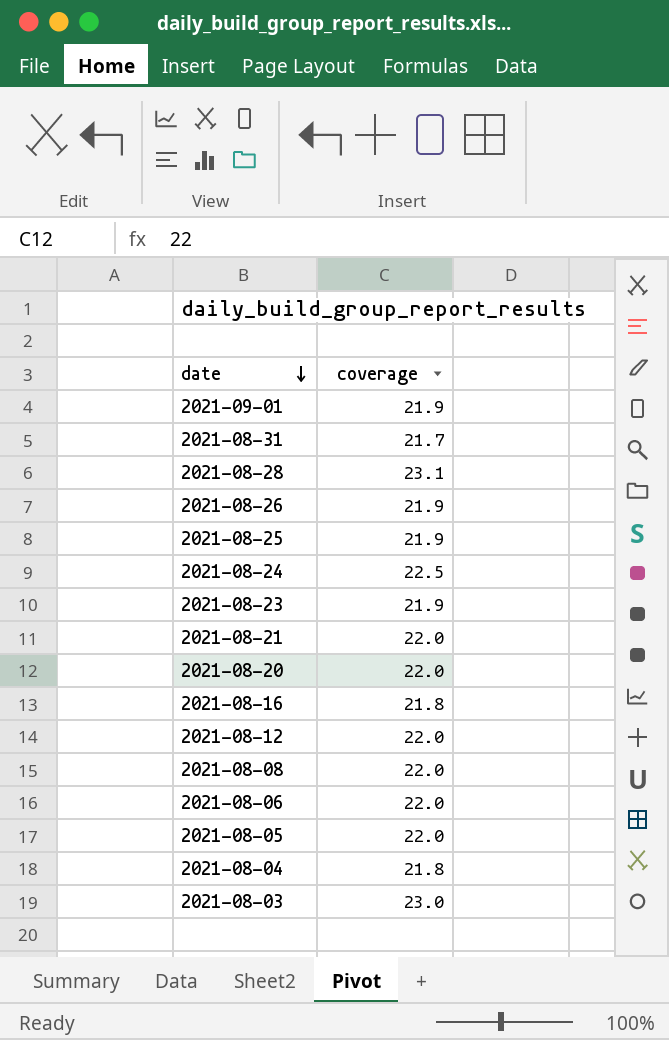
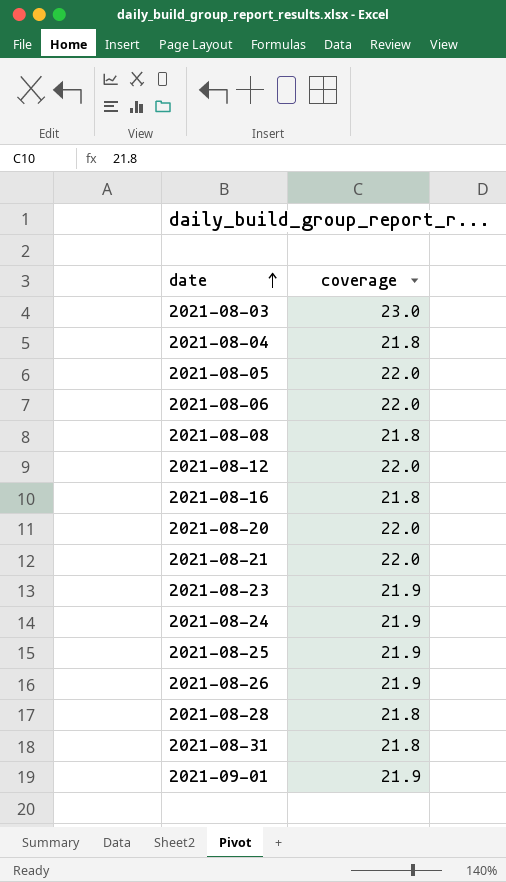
row order: date descending -> date ascending
2021-08-08 | coverage: 22.0 -> 21.8
2021-08-24 | coverage: 22.5 -> 21.9
2021-08-28 | coverage: 23.1 -> 21.8
2021-08-31 | coverage: 21.7 -> 21.8

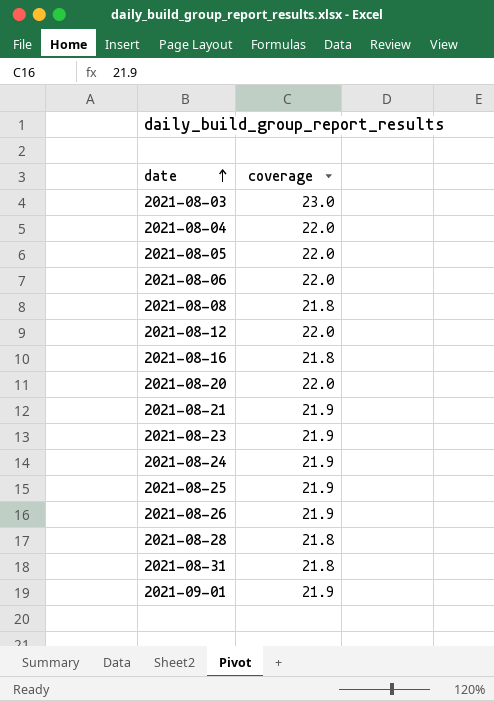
2021-08-04 | coverage: 21.8 -> 22.0
2021-08-21 | coverage: 22.0 -> 21.9

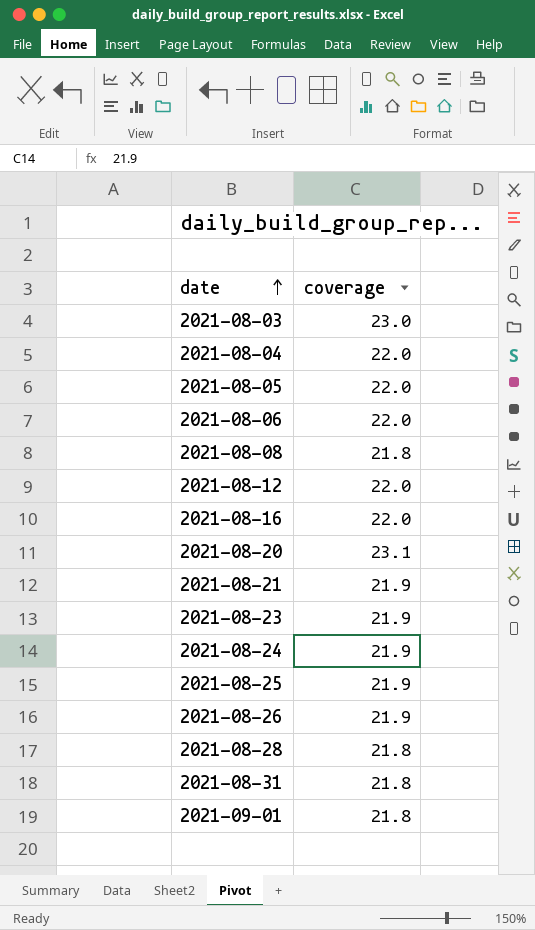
2021-08-16 | coverage: 21.8 -> 22.0
2021-08-20 | coverage: 22.0 -> 23.1
2021-09-01 | coverage: 21.9 -> 21.8

